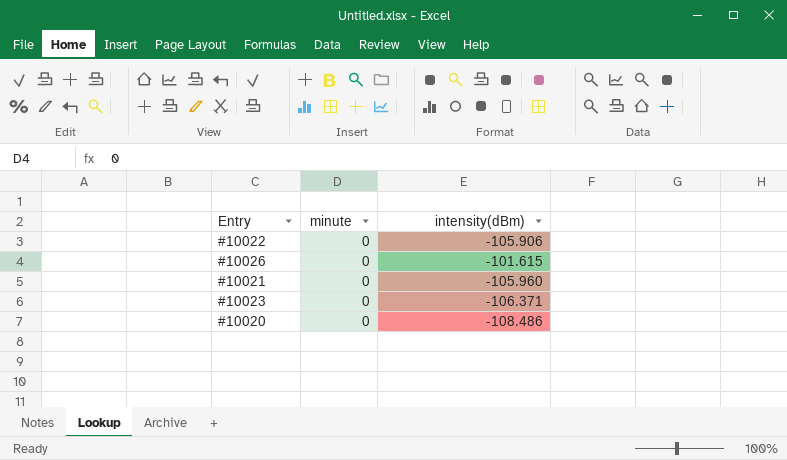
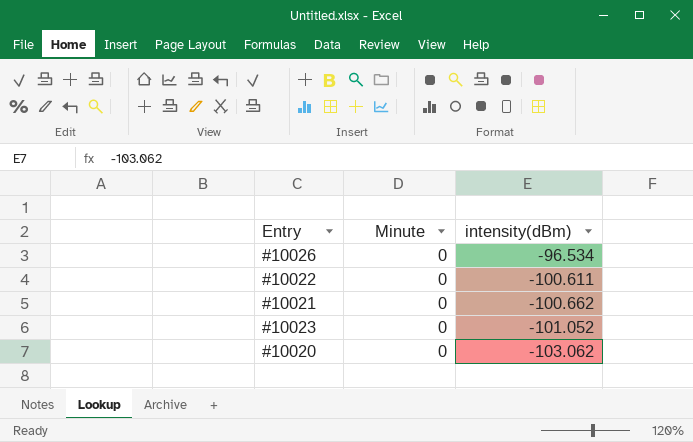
row order: none -> intensity(dBm) descending
column name: minute -> Minute
#10026 | intensity(dBm): -101.615 -> -96.534
#10022 | intensity(dBm): -105.906 -> -100.611
#10021 | intensity(dBm): -105.960 -> -100.662
#10023 | intensity(dBm): -106.371 -> -101.052
#10020 | intensity(dBm): -108.486 -> -103.062

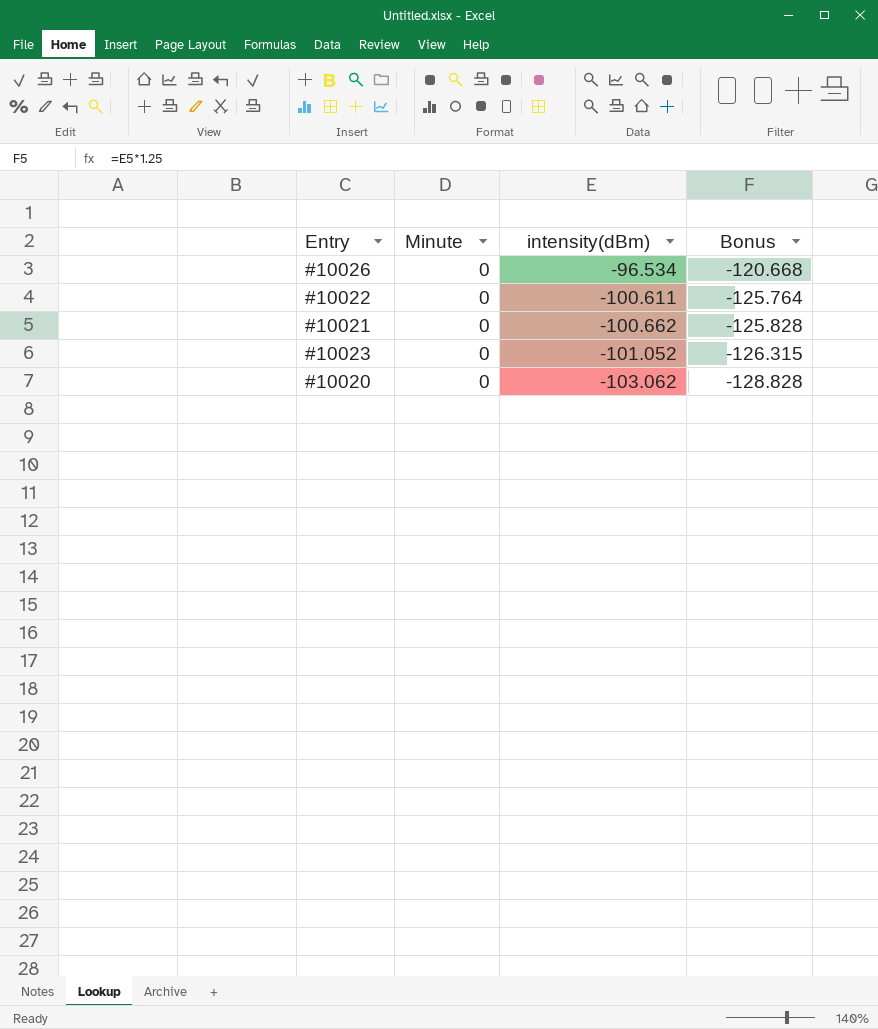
column Bonus | formula: none -> [intensity(dBm)] * 1.25

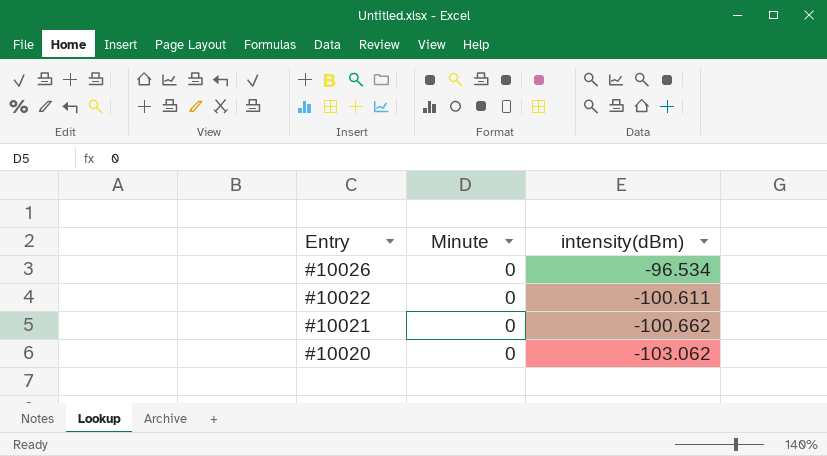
column Bonus | formula: [intensity(dBm)] * 1.25 -> none
row #10023: 0 | -101.052 | -126.315 -> none

